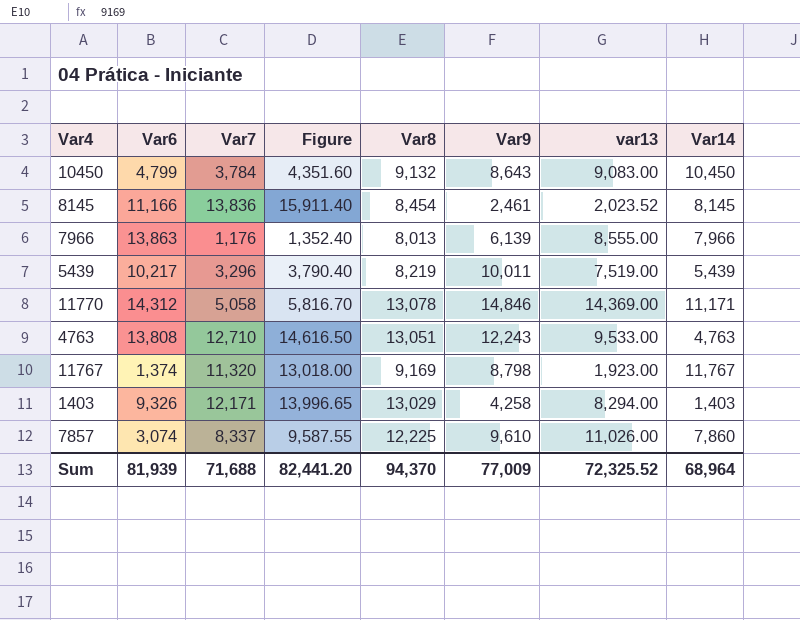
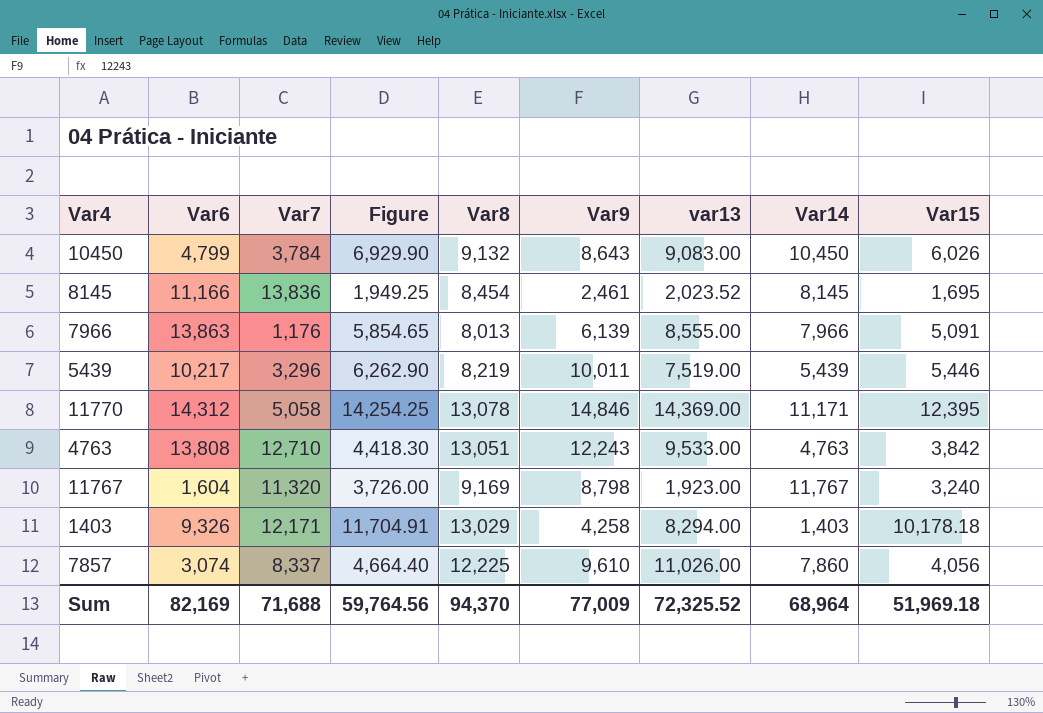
column Figure | formula: [Var7] * 1.15 -> [Var15] * 1.15
column Var15 | position: none -> 9
11767 | Var6: 1,374 -> 1,604
Sum | Var6: 81,939 -> 82,169
Sum | Figure: 82,441.20 -> 59,764.56

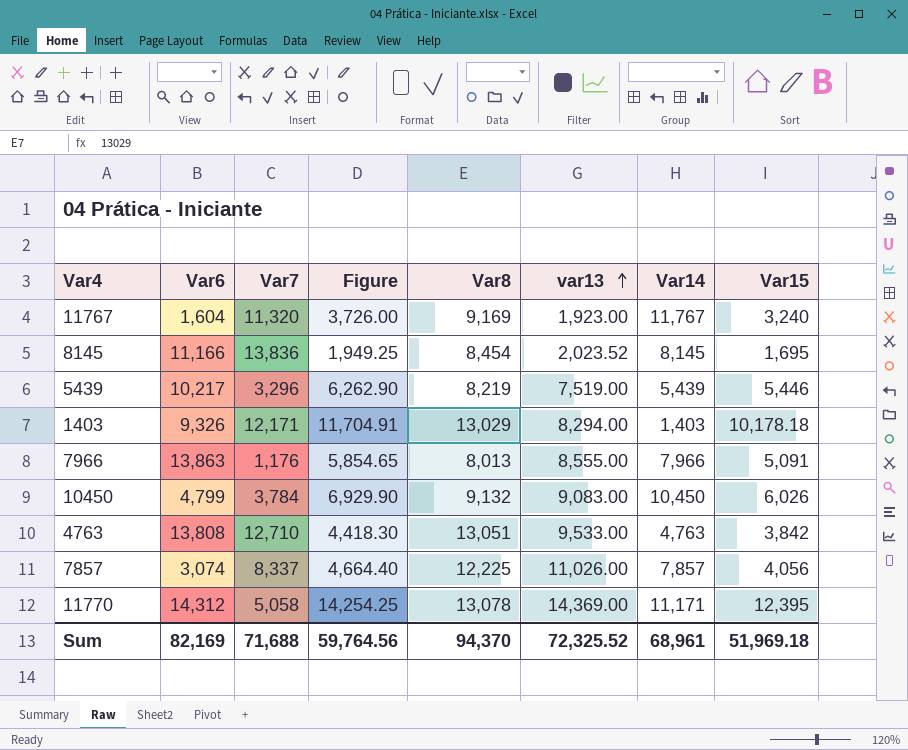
row order: none -> var13 ascending
column Var9 | position: 6 -> none
7857 | Var14: 7,860 -> 7,857
Sum | Var14: 68,964 -> 68,961

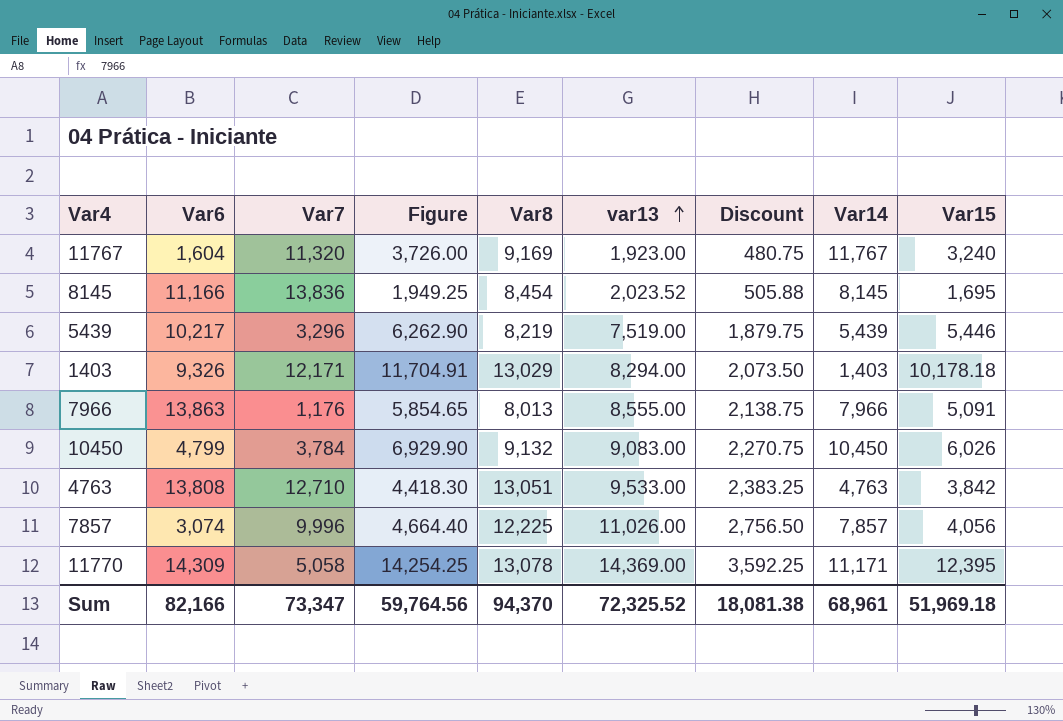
column Discount | formula: none -> [var13] * 0.25
7857 | Var7: 8,337 -> 9,996
11770 | Var6: 14,312 -> 14,309
Sum | Var6: 82,169 -> 82,166
Sum | Var7: 71,688 -> 73,347

